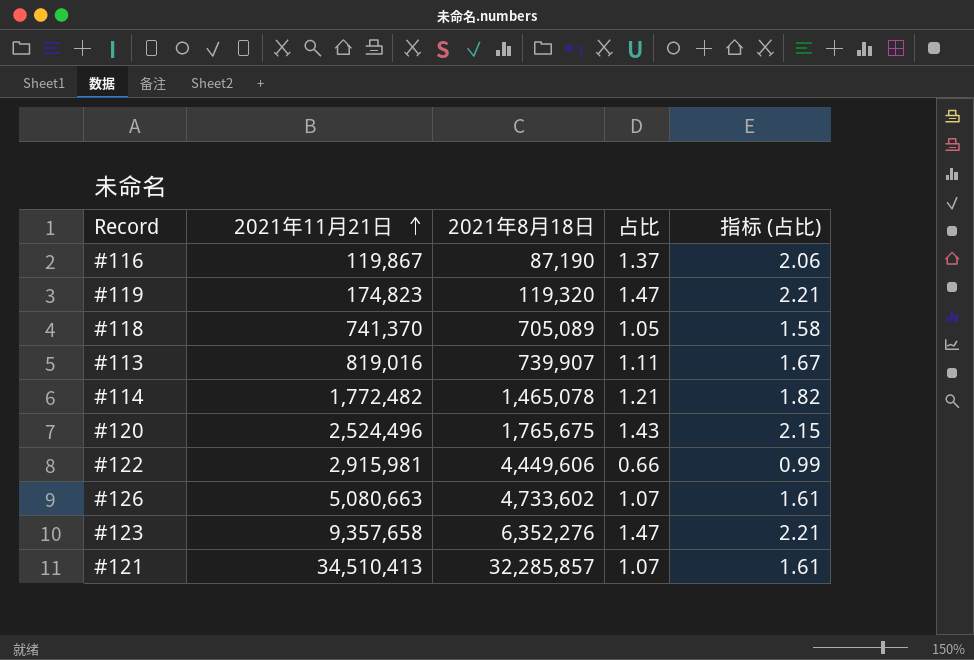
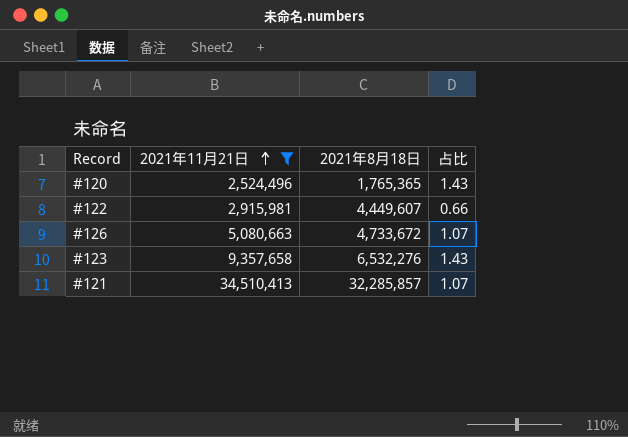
filter: none -> 2021年11月21日 >= 2,524,496
column 指标 (占比) | formula: [占比] * 1.5 -> none
#120 | 2021年8月18日: 1,765,675 -> 1,765,365
#122 | 2021年8月18日: 4,449,606 -> 4,449,607
#126 | 2021年8月18日: 4,733,602 -> 4,733,672
#123 | 2021年8月18日: 6,352,276 -> 6,532,276
#123 | 占比: 1.47 -> 1.43

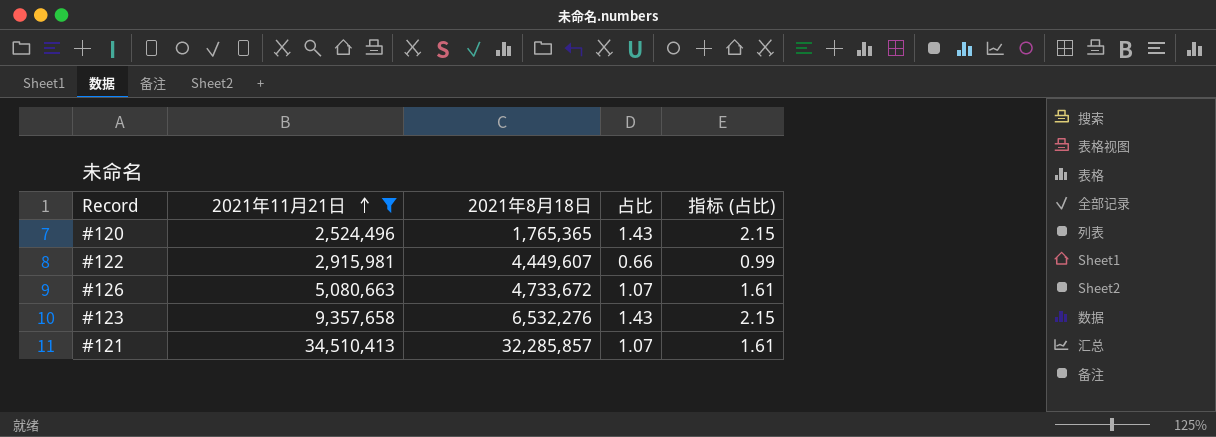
column 指标 (占比) | formula: none -> [占比] * 1.5

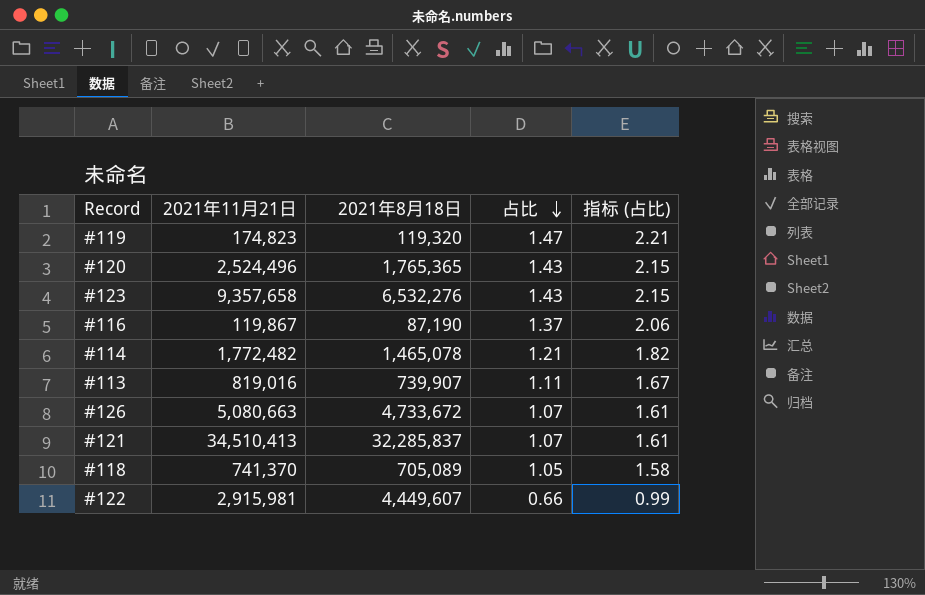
filter: 2021年11月21日 >= 2,524,496 -> none
row order: 2021年11月21日 ascending -> 占比 descending
#121 | 2021年8月18日: 32,285,857 -> 32,285,837

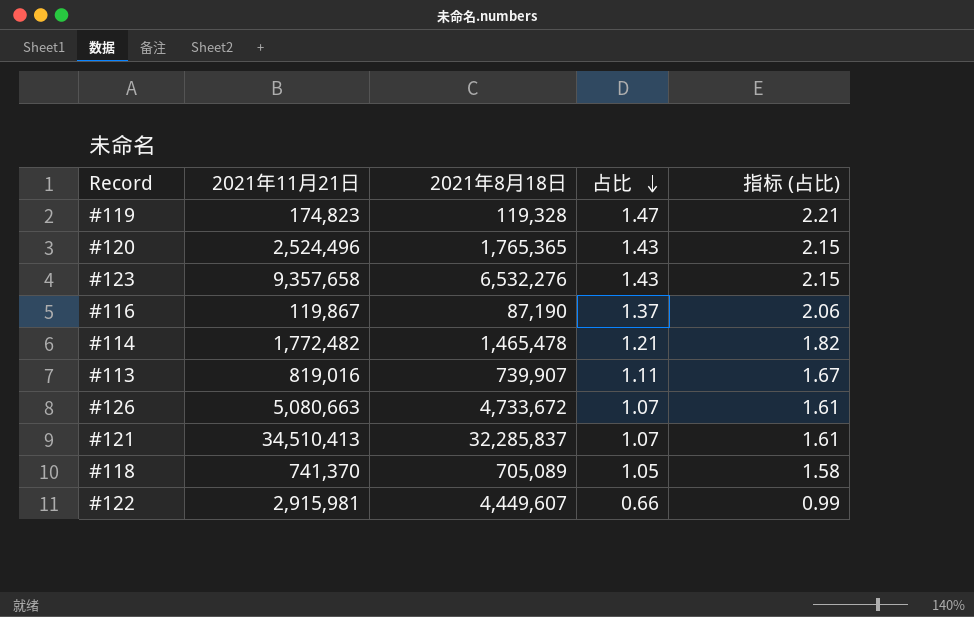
#119 | 2021年8月18日: 119,320 -> 119,328
#114 | 2021年8月18日: 1,465,078 -> 1,465,478

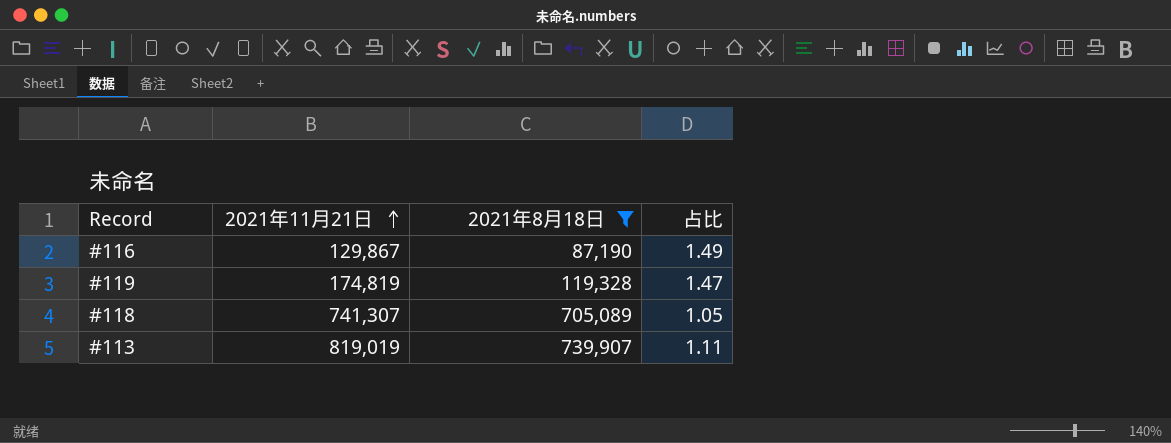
filter: none -> 2021年8月18日 <= 739,907
row order: 占比 descending -> 2021年11月21日 ascending
column 指标 (占比) | formula: [占比] * 1.5 -> none
#116 | 2021年11月21日: 119,867 -> 129,867
#116 | 占比: 1.37 -> 1.49
#119 | 2021年11月21日: 174,823 -> 174,819
#118 | 2021年11月21日: 741,370 -> 741,307
#113 | 2021年11月21日: 819,016 -> 819,019

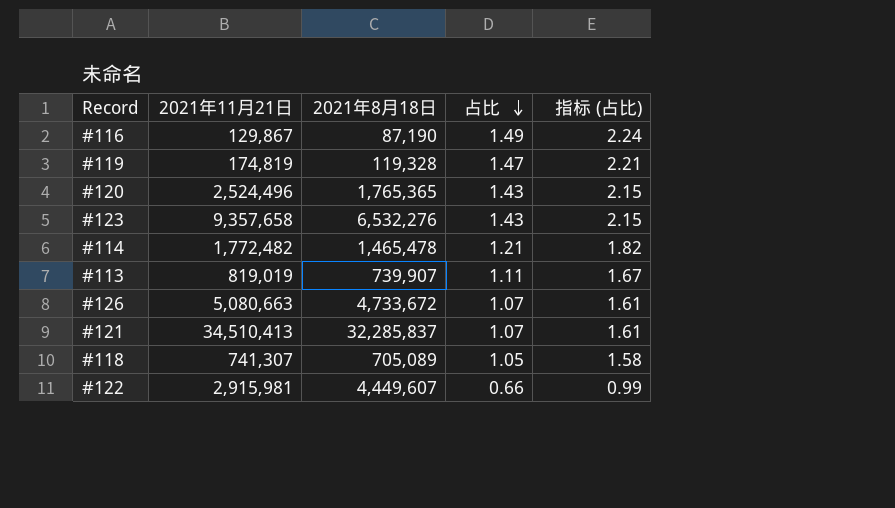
filter: 2021年8月18日 <= 739,907 -> none
row order: 2021年11月21日 ascending -> 占比 descending
column 指标 (占比) | formula: none -> [占比] * 1.5

